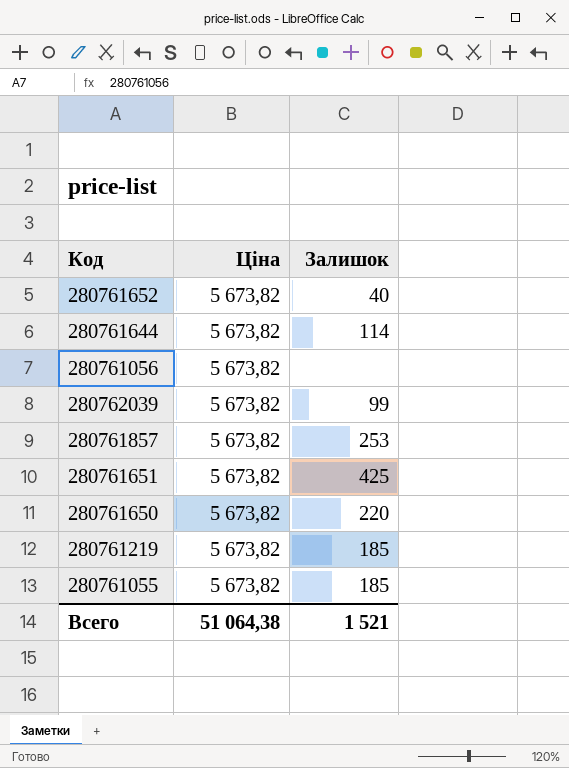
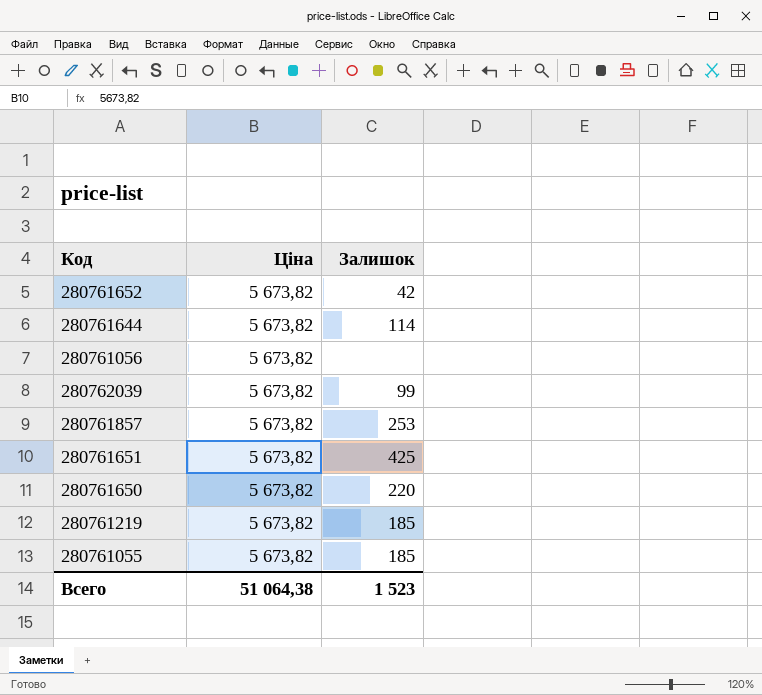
280761652 | Залишок: 40 -> 42
Всего | Залишок: 1 521 -> 1 523

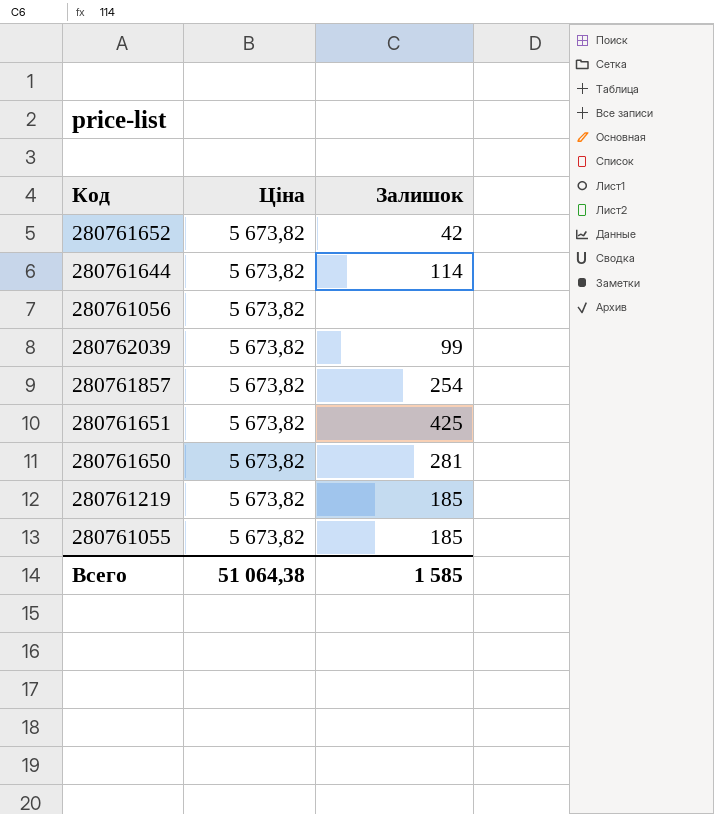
280761857 | Залишок: 253 -> 254
280761650 | Залишок: 220 -> 281
Всего | Залишок: 1 523 -> 1 585

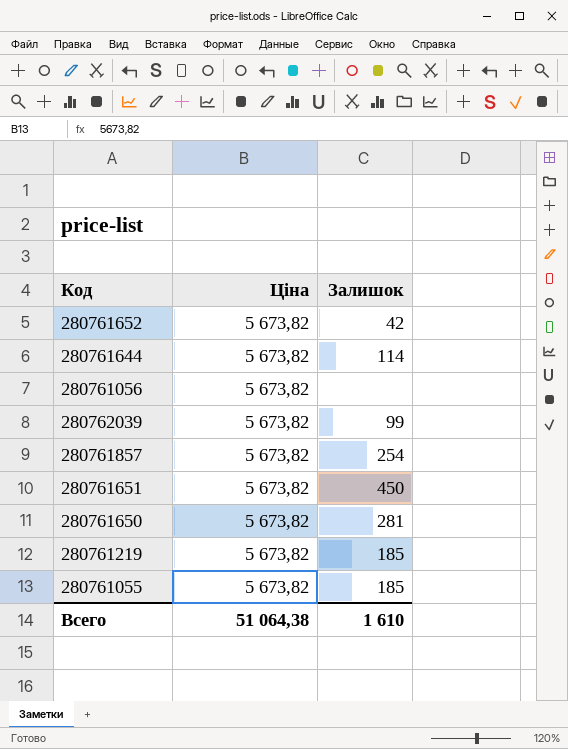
280761651 | Залишок: 425 -> 450
Всего | Залишок: 1 585 -> 1 610

